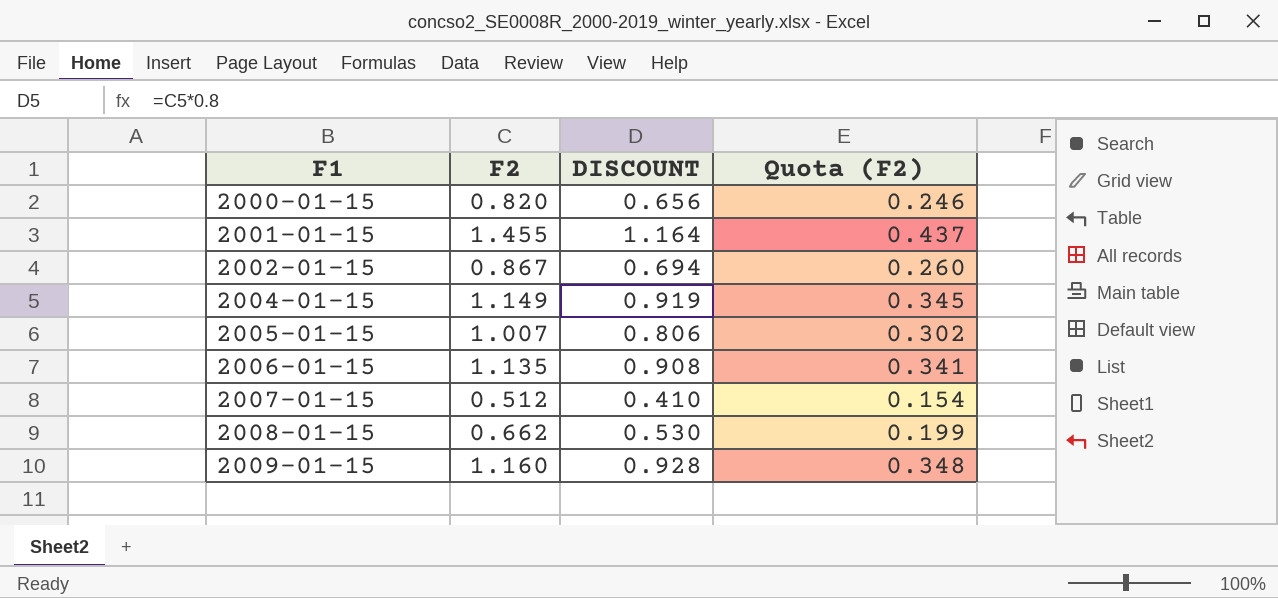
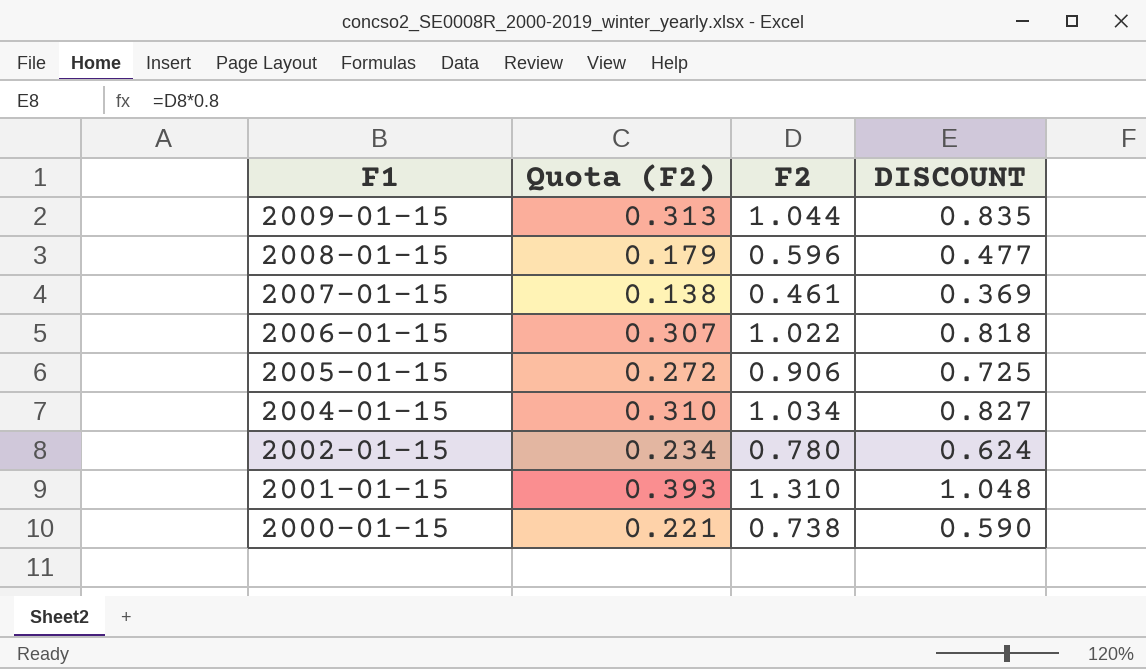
row order: F1 ascending -> F1 descending
column Quota (F2) | position: 4 -> 2
2009-01-15 | Quota (F2): 0.348 -> 0.313
2009-01-15 | F2: 1.160 -> 1.044
2009-01-15 | DISCOUNT: 0.928 -> 0.835
2008-01-15 | Quota (F2): 0.199 -> 0.179
2008-01-15 | F2: 0.662 -> 0.596
2008-01-15 | DISCOUNT: 0.530 -> 0.477
2007-01-15 | Quota (F2): 0.154 -> 0.138
2007-01-15 | F2: 0.512 -> 0.461
2007-01-15 | DISCOUNT: 0.410 -> 0.369
2006-01-15 | Quota (F2): 0.341 -> 0.307
2006-01-15 | F2: 1.135 -> 1.022
2006-01-15 | DISCOUNT: 0.908 -> 0.818
2005-01-15 | Quota (F2): 0.302 -> 0.272
2005-01-15 | F2: 1.007 -> 0.906
2005-01-15 | DISCOUNT: 0.806 -> 0.725
2004-01-15 | Quota (F2): 0.345 -> 0.310
2004-01-15 | F2: 1.149 -> 1.034
2004-01-15 | DISCOUNT: 0.919 -> 0.827
2002-01-15 | Quota (F2): 0.260 -> 0.234
2002-01-15 | F2: 0.867 -> 0.780
2002-01-15 | DISCOUNT: 0.694 -> 0.624
2001-01-15 | Quota (F2): 0.437 -> 0.393
2001-01-15 | F2: 1.455 -> 1.310
2001-01-15 | DISCOUNT: 1.164 -> 1.048
2000-01-15 | Quota (F2): 0.246 -> 0.221
2000-01-15 | F2: 0.820 -> 0.738
2000-01-15 | DISCOUNT: 0.656 -> 0.590

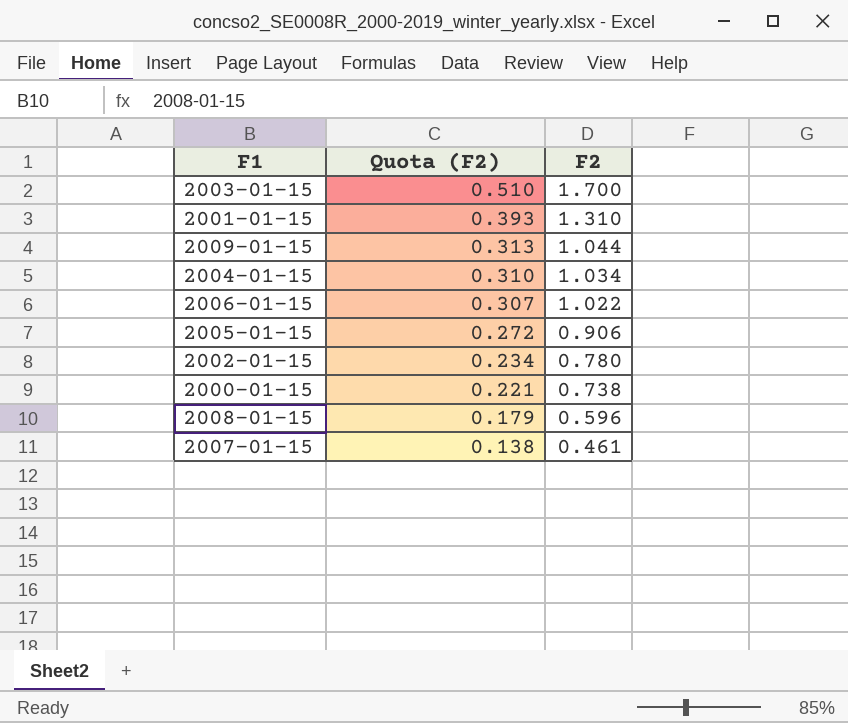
row order: F1 descending -> Quota (F2) descending
column DISCOUNT | formula: [F2] * 0.8 -> none
row 2003-01-15: none -> 0.510 | 1.700

